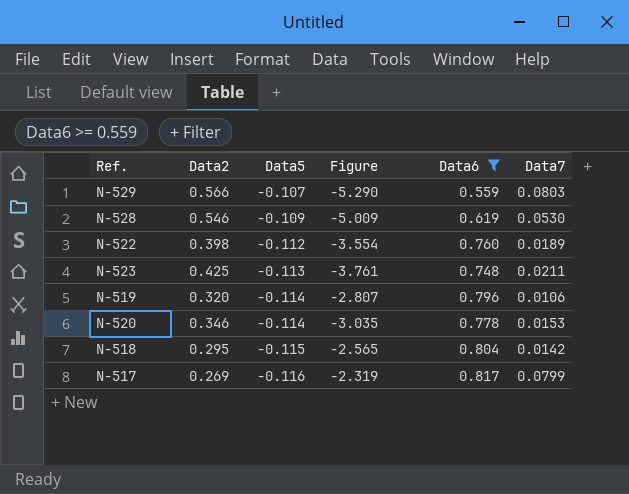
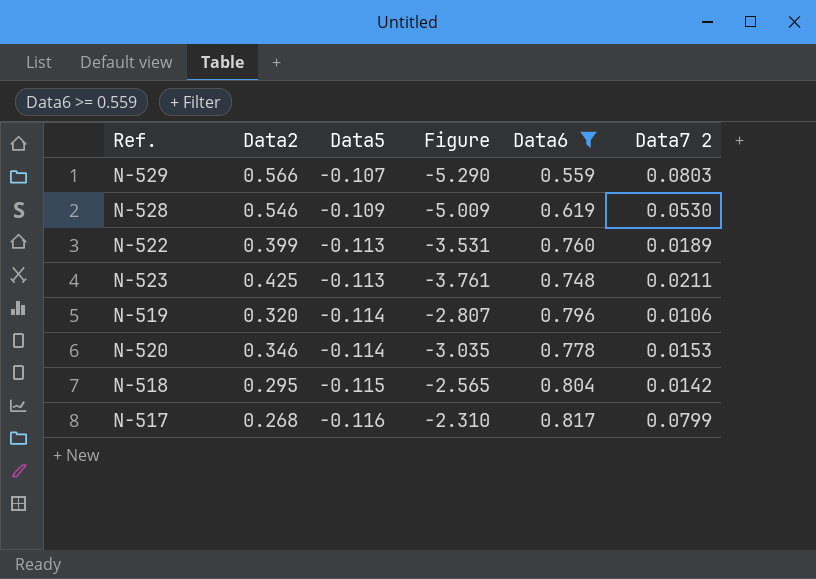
column name: Data7 -> Data7 2
N-522 | Data2: 0.398 -> 0.399
N-522 | Data5: -0.112 -> -0.113
N-522 | Figure: -3.554 -> -3.531
N-517 | Data2: 0.269 -> 0.268
N-517 | Figure: -2.319 -> -2.310

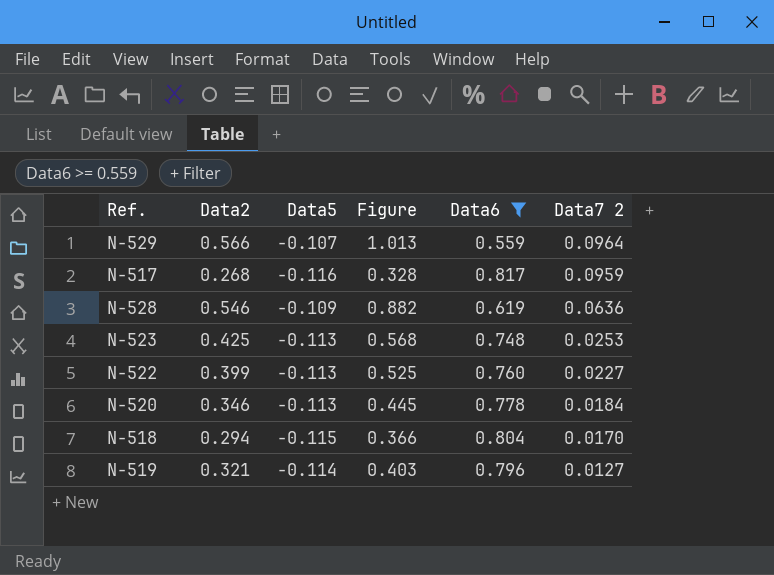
row order: Data5 descending -> Data7 2 descending
column Figure | formula: [Data2] / [Data5] -> [Data2] / [Data6]
N-529 | Data7 2: 0.0803 -> 0.0964
N-517 | Data7 2: 0.0799 -> 0.0959
N-528 | Data7 2: 0.0530 -> 0.0636
N-523 | Data7 2: 0.0211 -> 0.0253
N-522 | Data7 2: 0.0189 -> 0.0227
N-520 | Data5: -0.114 -> -0.113
N-520 | Data7 2: 0.0153 -> 0.0184
N-518 | Data2: 0.295 -> 0.294
N-518 | Data7 2: 0.0142 -> 0.0170
N-519 | Data2: 0.320 -> 0.321
N-519 | Data7 2: 0.0106 -> 0.0127

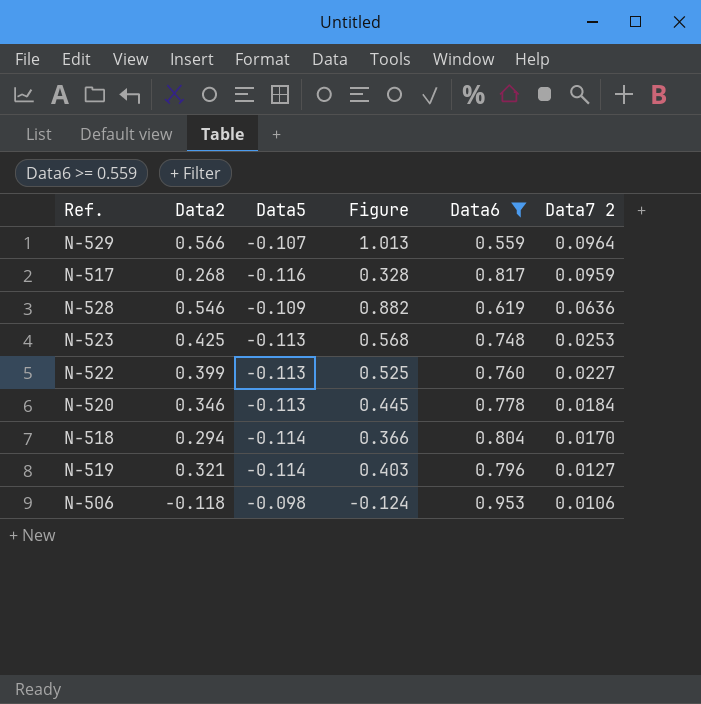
N-518 | Data5: -0.115 -> -0.114
row N-506: none -> -0.118 | -0.098 | -0.124 | 0.953 | 0.0106

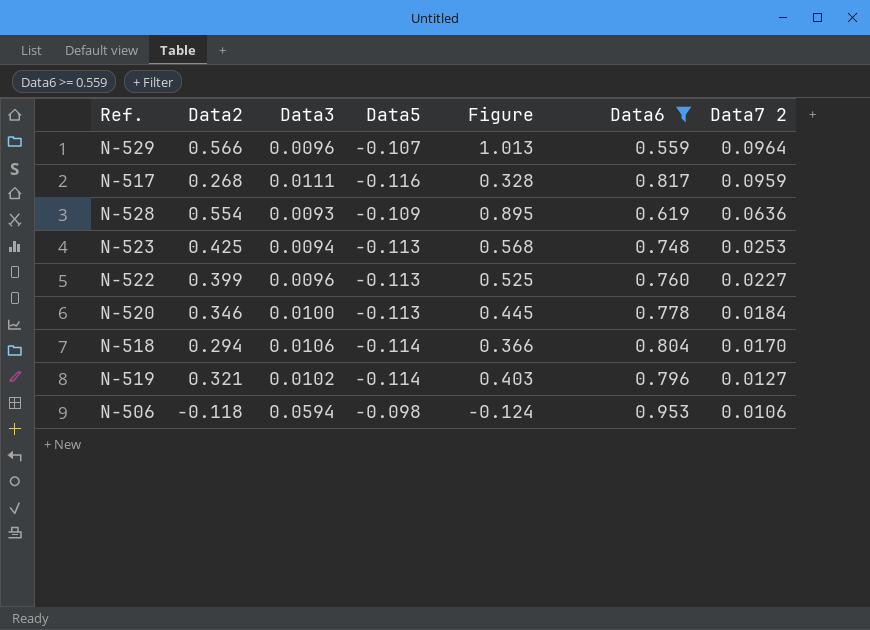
column Data3 | position: none -> 3
N-528 | Data2: 0.546 -> 0.554
N-528 | Figure: 0.882 -> 0.895

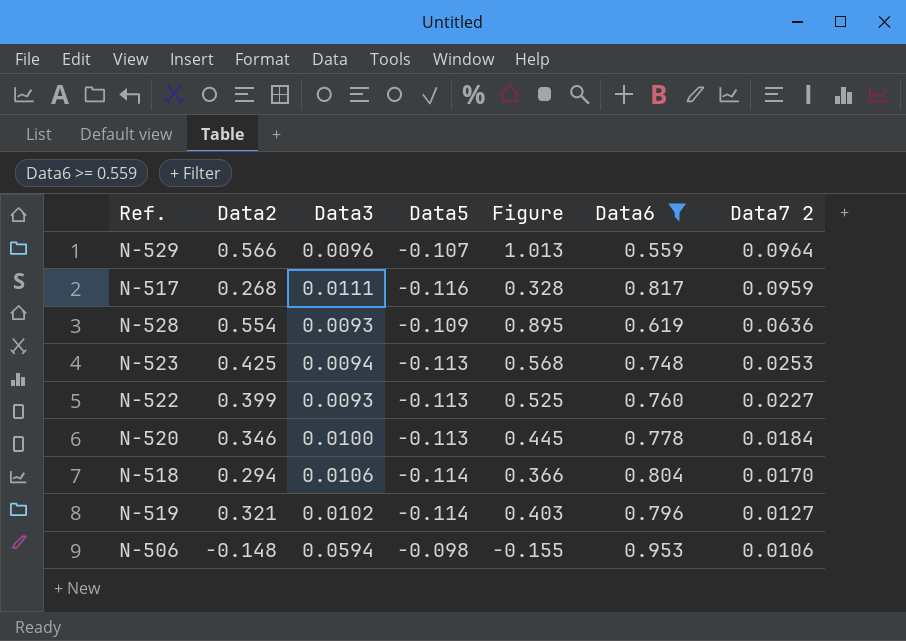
N-522 | Data3: 0.0096 -> 0.0093
N-506 | Data2: -0.118 -> -0.148
N-506 | Figure: -0.124 -> -0.155

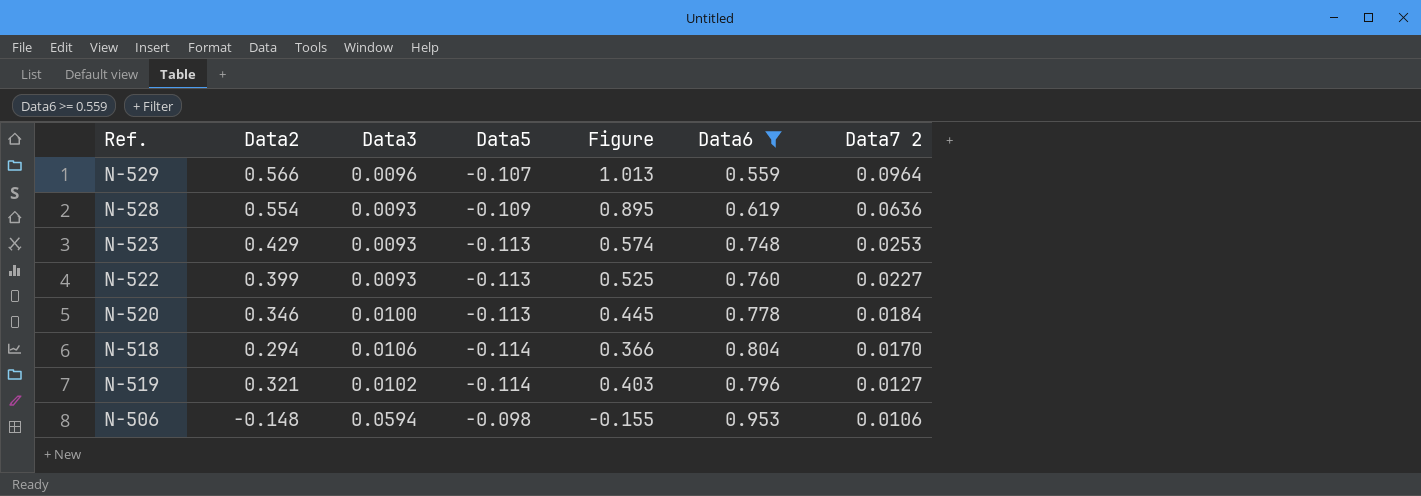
row N-517: 0.268 | 0.0111 | -0.116 | 0.328 | 0.817 | 0.0959 -> none
N-523 | Data2: 0.425 -> 0.429
N-523 | Data3: 0.0094 -> 0.0093
N-523 | Figure: 0.568 -> 0.574

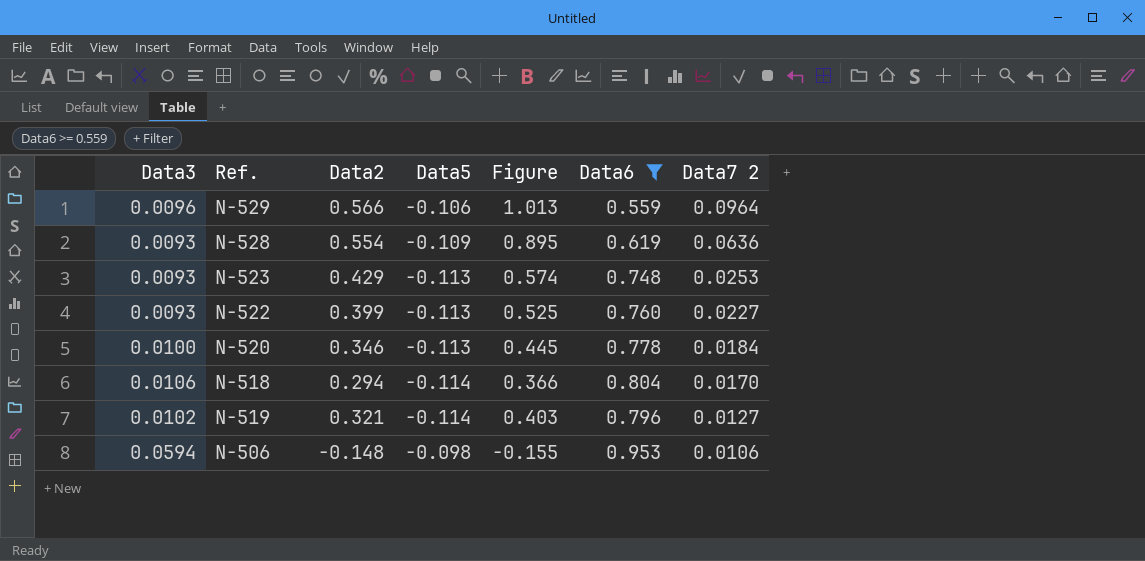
column Data3 | position: 3 -> 1
N-529 | Data5: -0.107 -> -0.106

